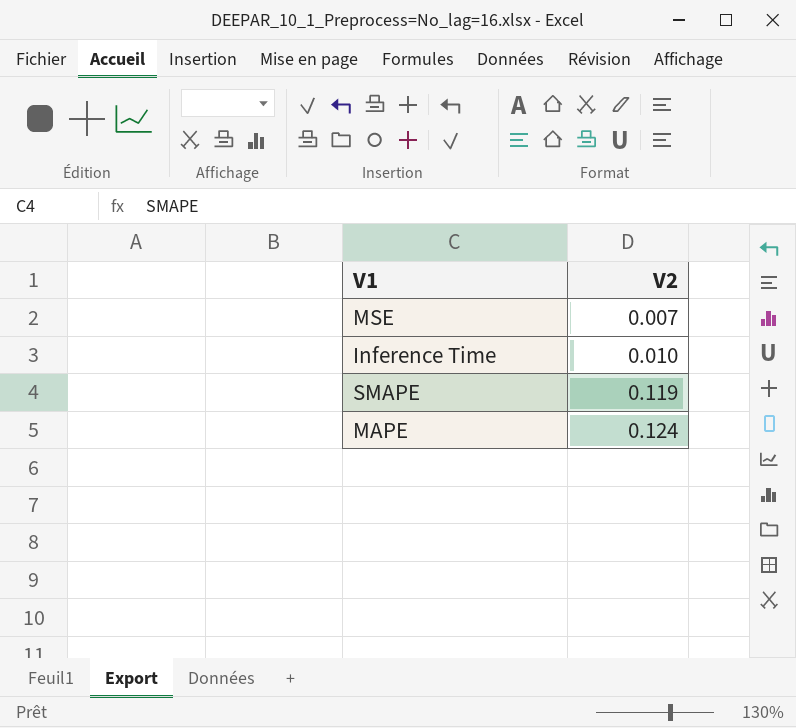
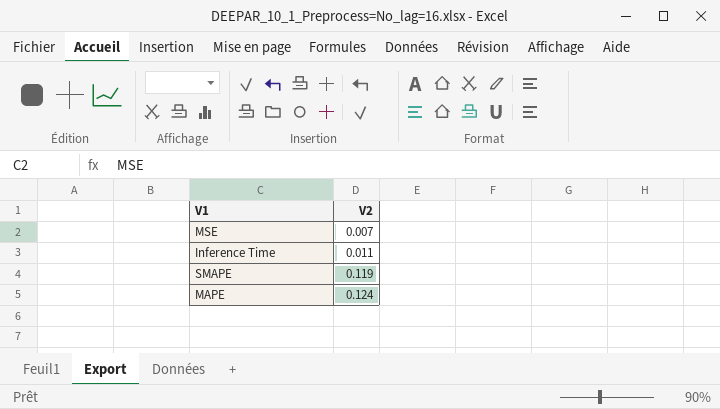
Inference Time | V2: 0.010 -> 0.011

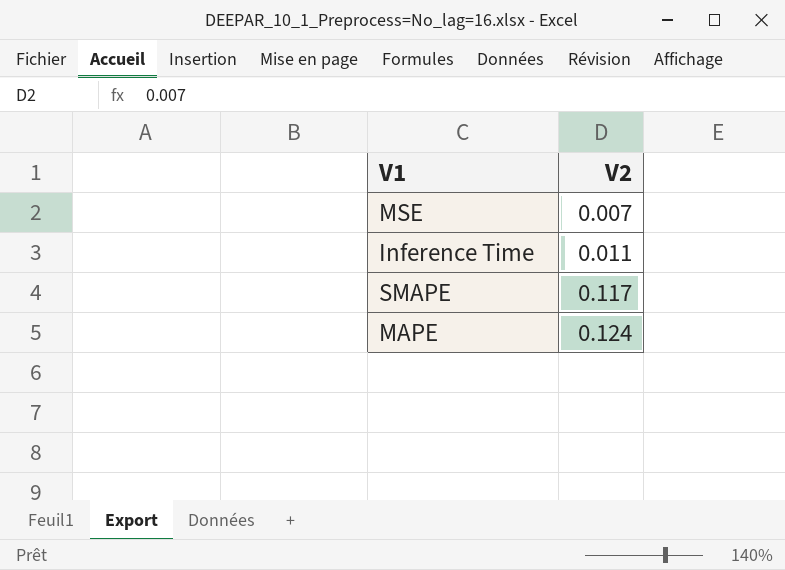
SMAPE | V2: 0.119 -> 0.117

